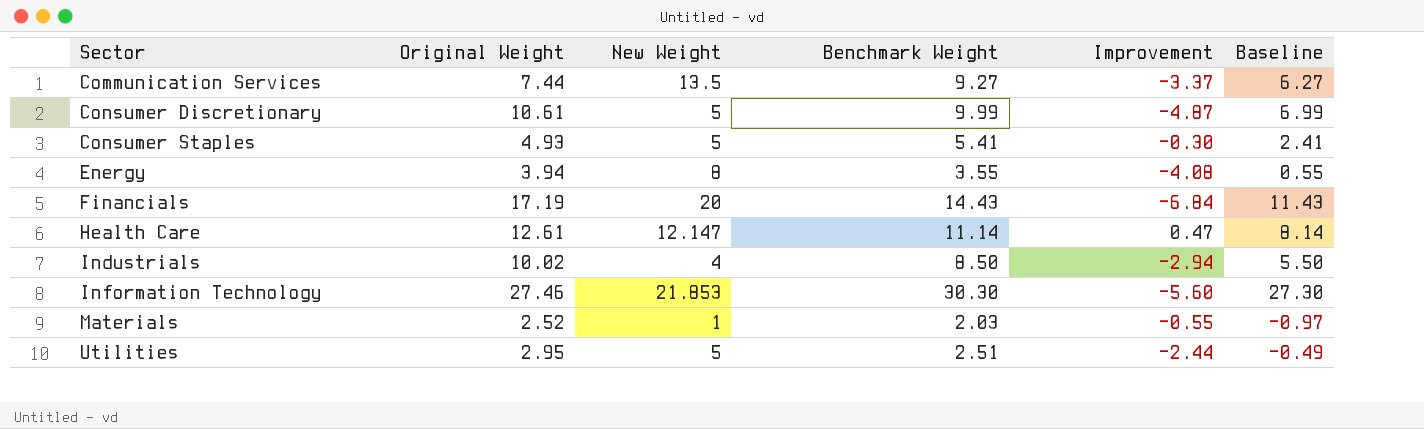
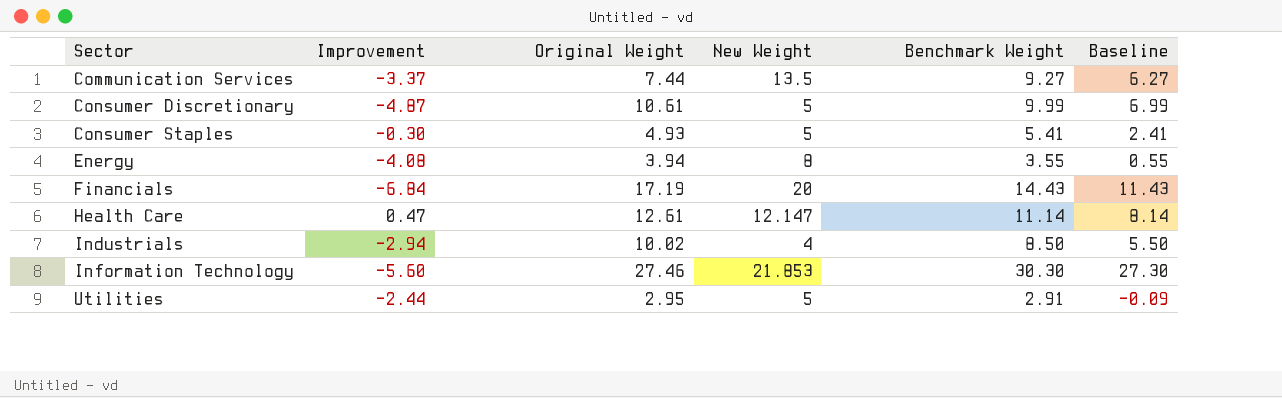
column Improvement | position: 5 -> 2
row Materials: 2.52 | 1 | 2.03 | -0.55 | -0.97 -> none
Utilities | Benchmark Weight: 2.51 -> 2.91
Utilities | Baseline: -0.49 -> -0.09

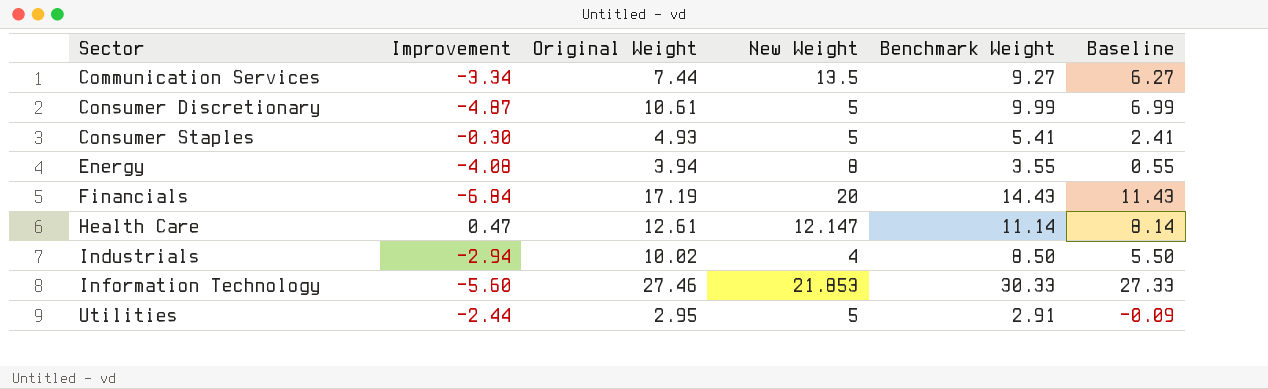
Communication Services | Improvement: -3.37 -> -3.34
Information Technology | Benchmark Weight: 30.30 -> 30.33
Information Technology | Baseline: 27.30 -> 27.33

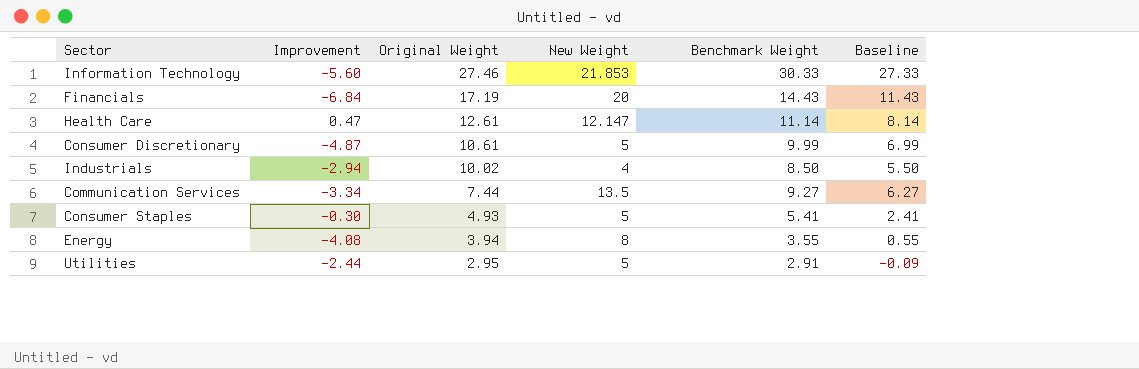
row order: Sector ascending -> Original Weight descending

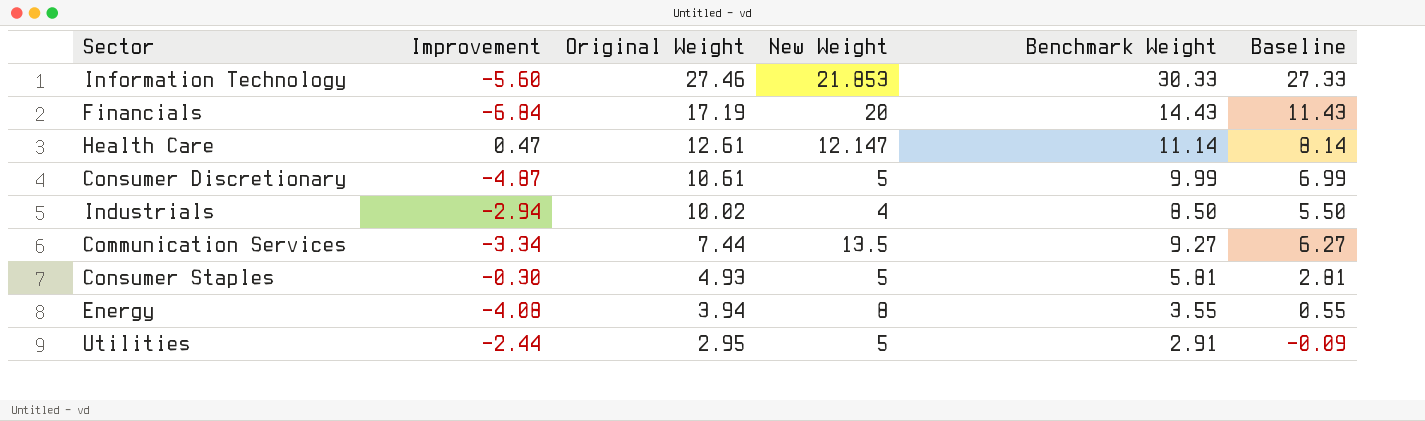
Consumer Staples | Benchmark Weight: 5.41 -> 5.81
Consumer Staples | Baseline: 2.41 -> 2.81

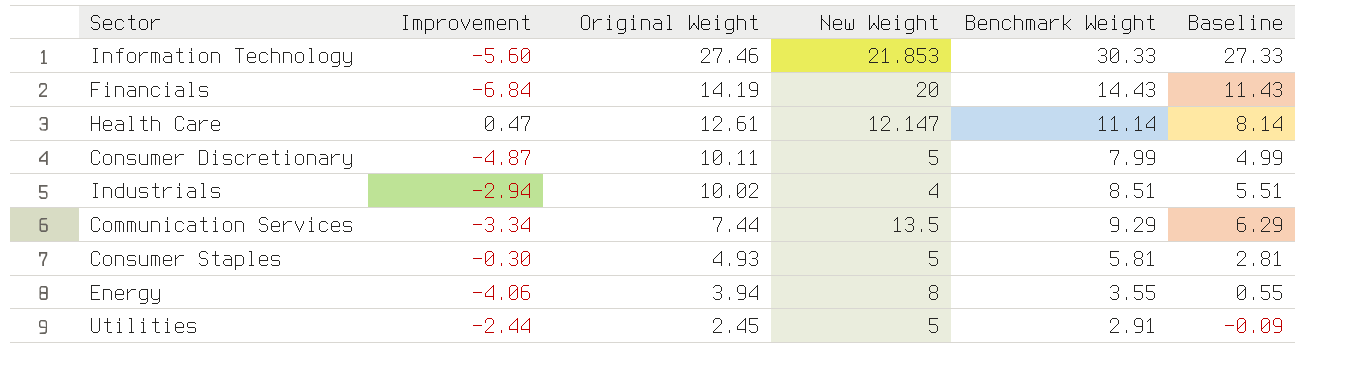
Financials | Original Weight: 17.19 -> 14.19
Consumer Discretionary | Original Weight: 10.61 -> 10.11
Consumer Discretionary | Benchmark Weight: 9.99 -> 7.99
Consumer Discretionary | Baseline: 6.99 -> 4.99
Industrials | Benchmark Weight: 8.50 -> 8.51
Industrials | Baseline: 5.50 -> 5.51
Communication Services | Benchmark Weight: 9.27 -> 9.29
Communication Services | Baseline: 6.27 -> 6.29
Energy | Improvement: -4.08 -> -4.06
Utilities | Original Weight: 2.95 -> 2.45

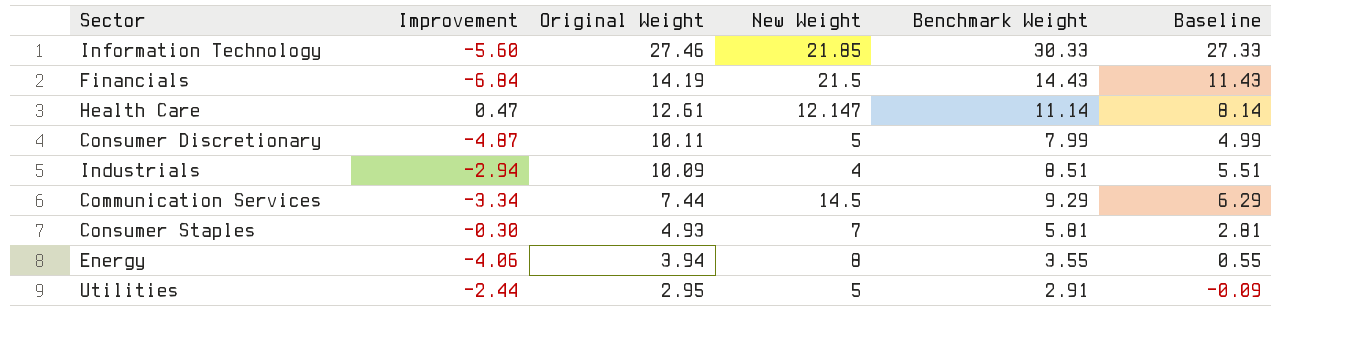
Information Technology | New Weight: 21.853 -> 21.85
Financials | New Weight: 20 -> 21.5
Industrials | Original Weight: 10.02 -> 10.09
Communication Services | New Weight: 13.5 -> 14.5
Consumer Staples | New Weight: 5 -> 7
Utilities | Original Weight: 2.45 -> 2.95

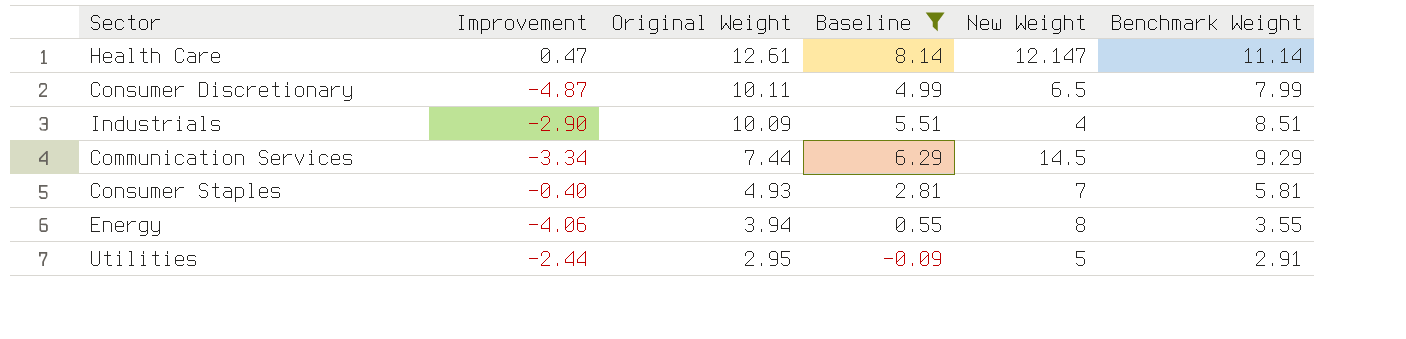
filter: none -> Baseline <= 8.14
column Baseline | position: 6 -> 4
Consumer Discretionary | New Weight: 5 -> 6.5
Industrials | Improvement: -2.94 -> -2.90
Consumer Staples | Improvement: -0.30 -> -0.40

